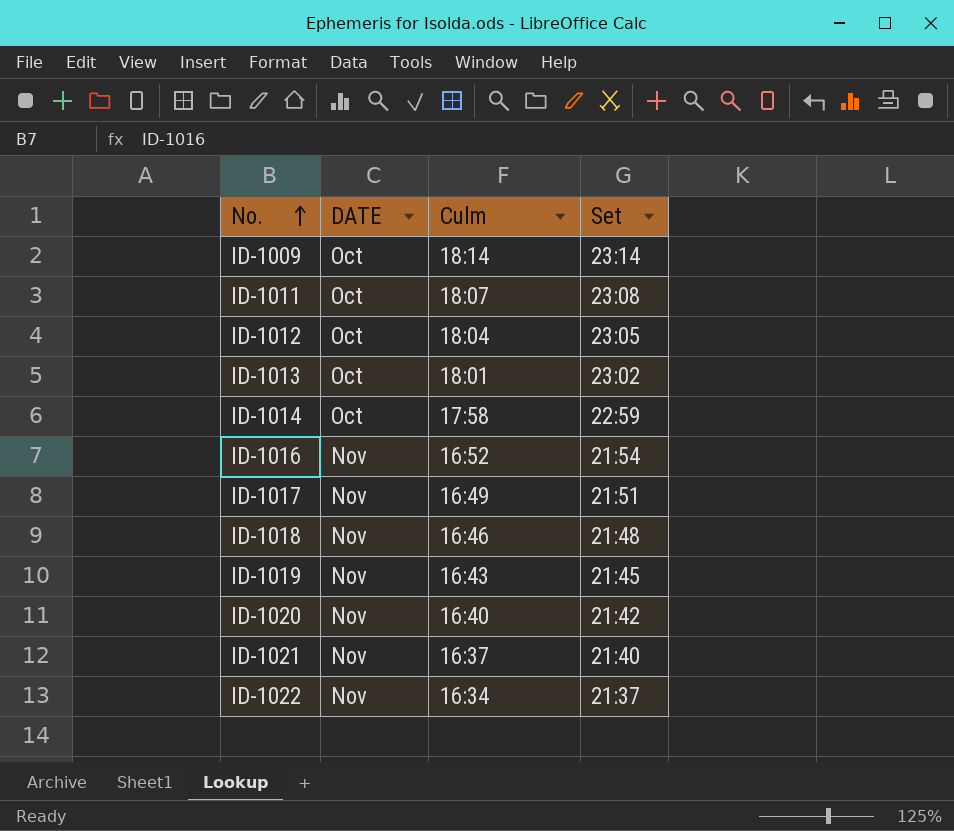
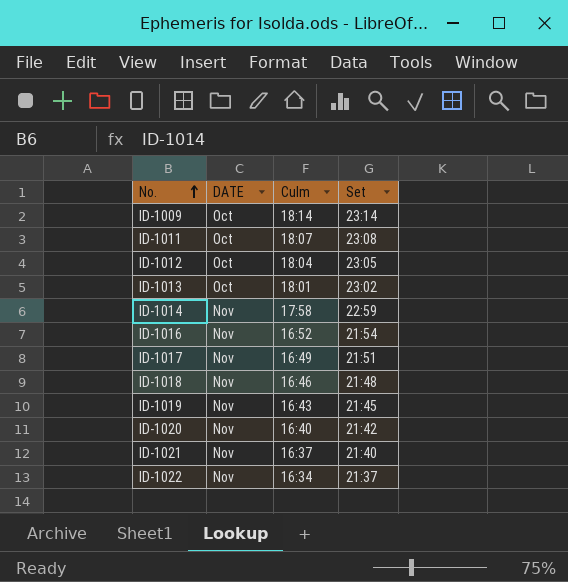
ID-1014 | DATE: Oct -> Nov

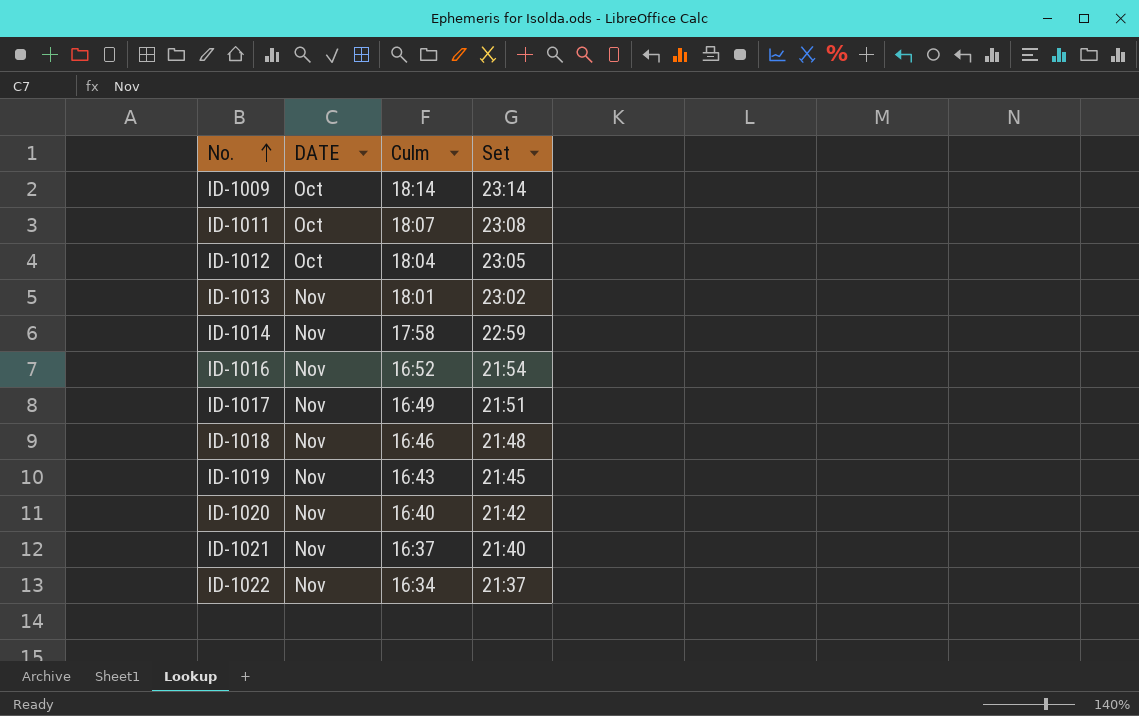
ID-1013 | DATE: Oct -> Nov

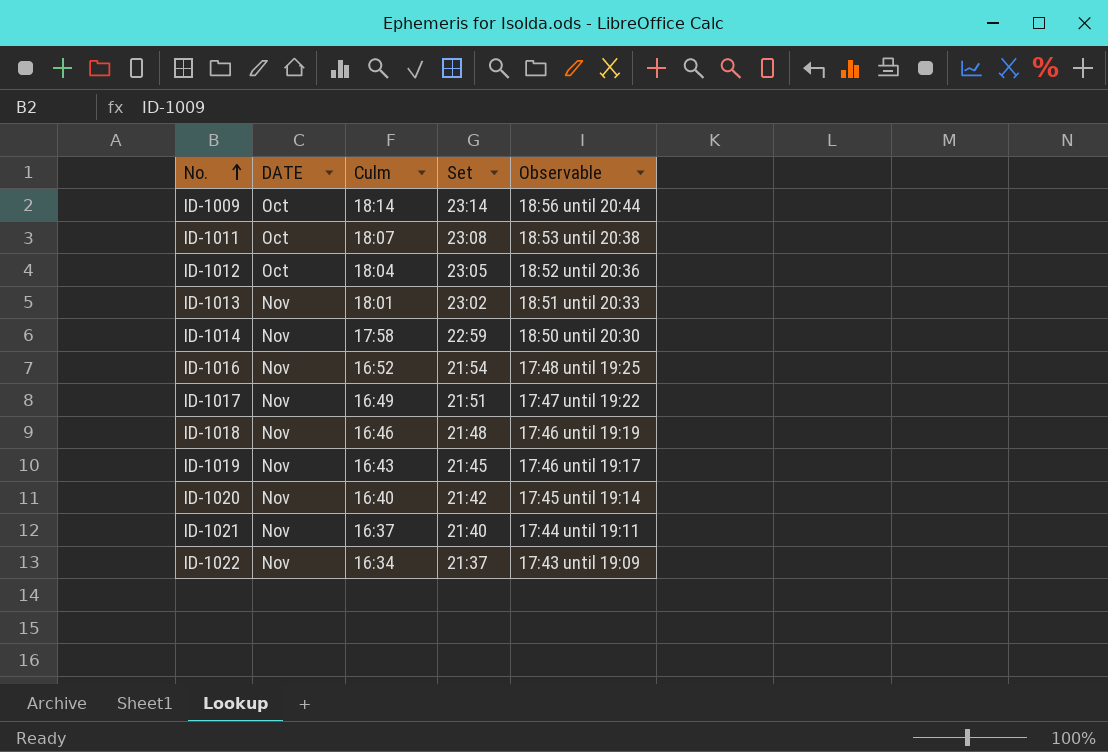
column Observable | position: none -> 5

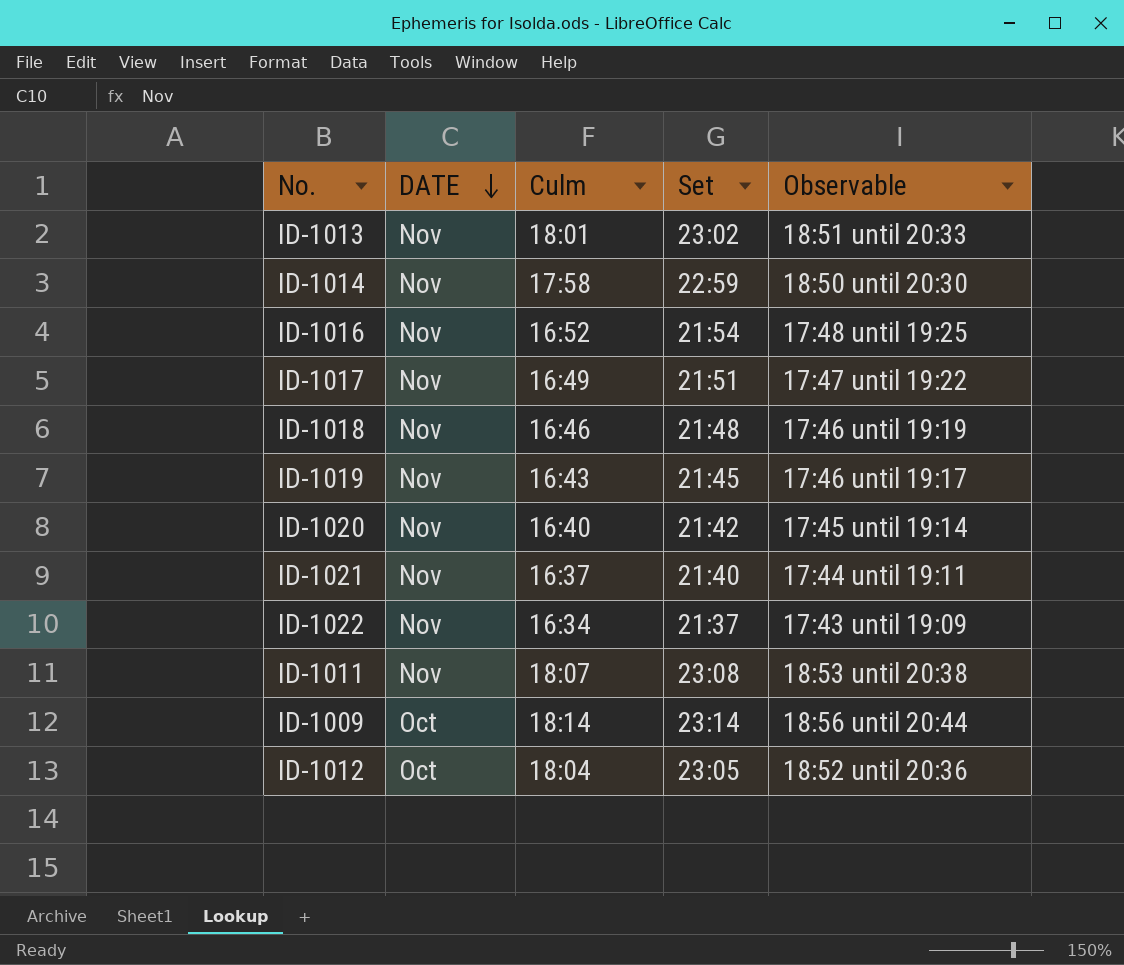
row order: No. ascending -> DATE descending
ID-1011 | DATE: Oct -> Nov

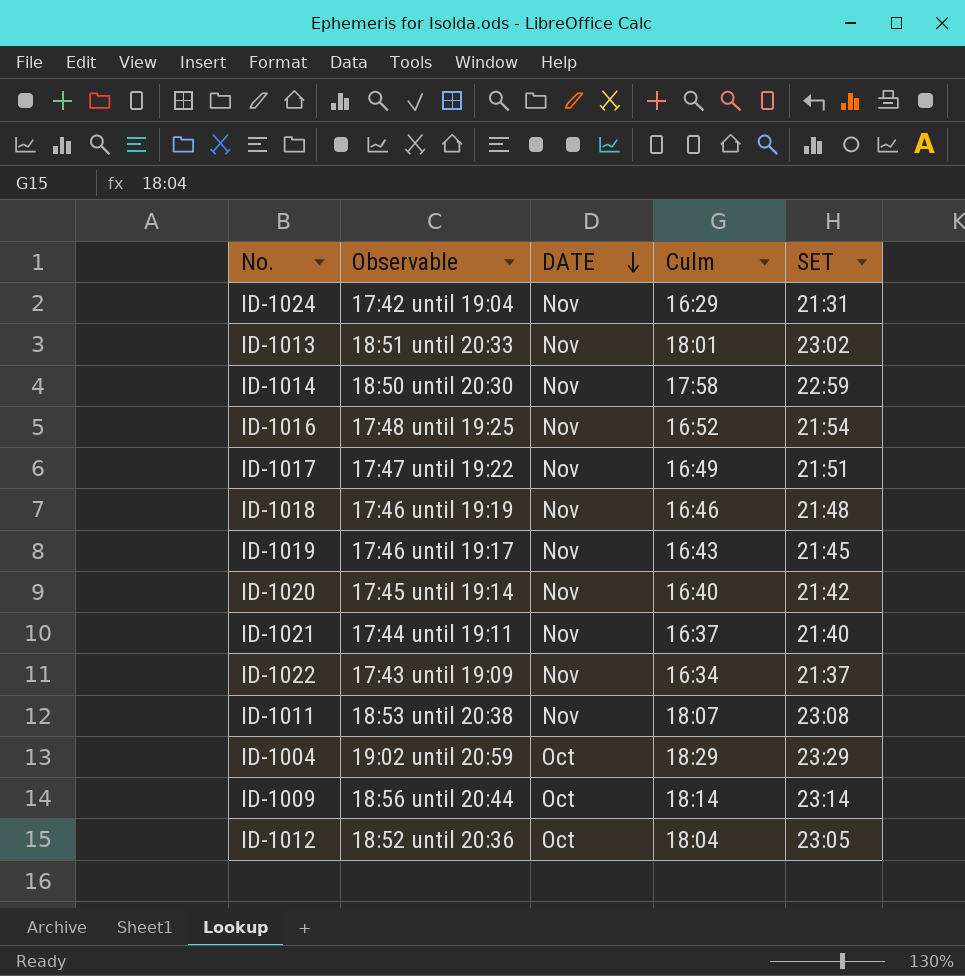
column Observable | position: 5 -> 2
column name: Set -> SET
row ID-1024: none -> 17:42 until 19:04 | Nov | 16:29 | 21:31
row ID-1004: none -> 19:02 until 20:59 | Oct | 18:29 | 23:29

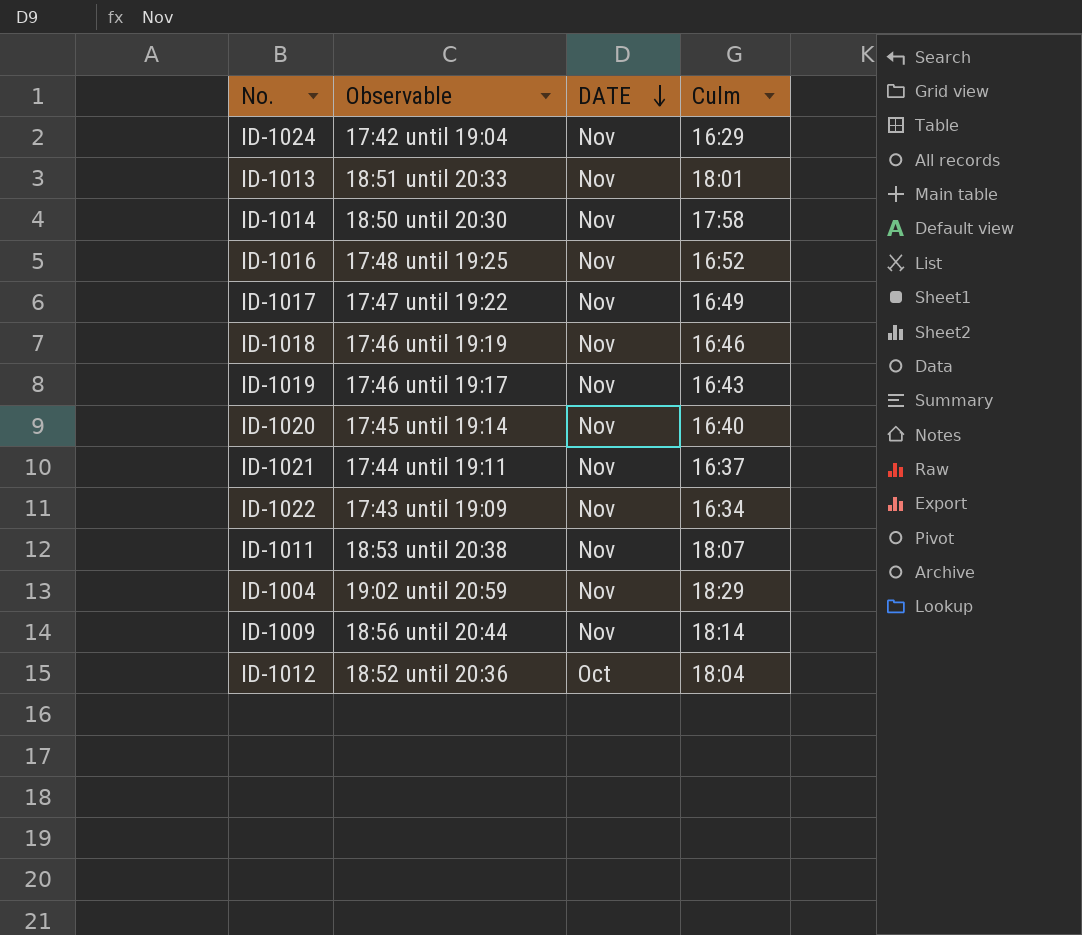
column SET | position: 5 -> none
ID-1004 | DATE: Oct -> Nov
ID-1009 | DATE: Oct -> Nov

